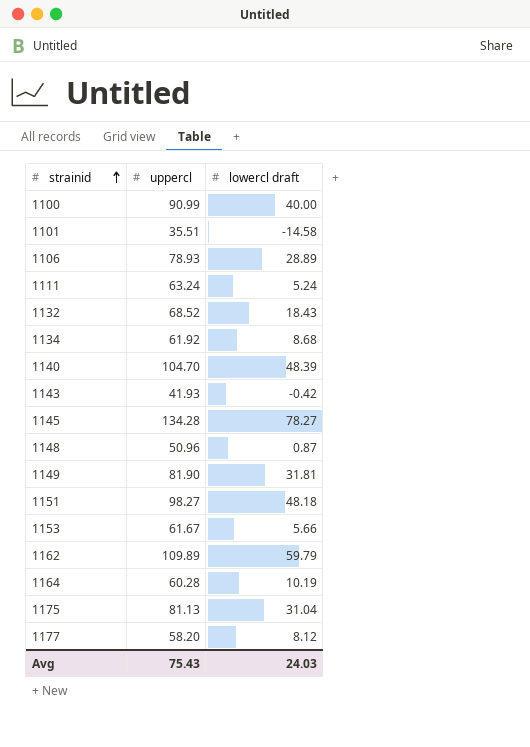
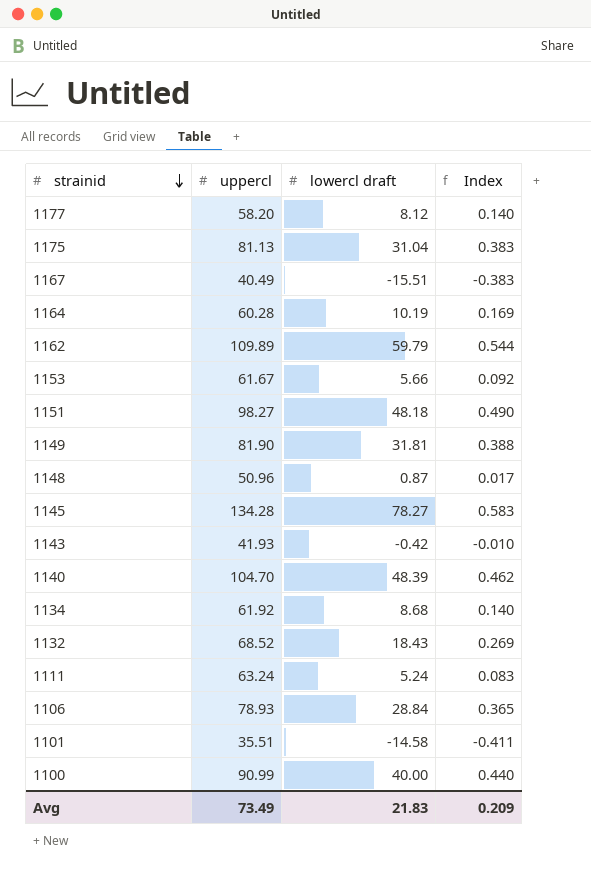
row order: strainid ascending -> strainid descending
column Index | formula: none -> [lowercl draft] / [uppercl]
row 1167: none -> 40.49 | -15.51 | -0.383
1106 | lowercl draft: 28.89 -> 28.84
Avg | uppercl: 75.43 -> 73.49
Avg | lowercl draft: 24.03 -> 21.83

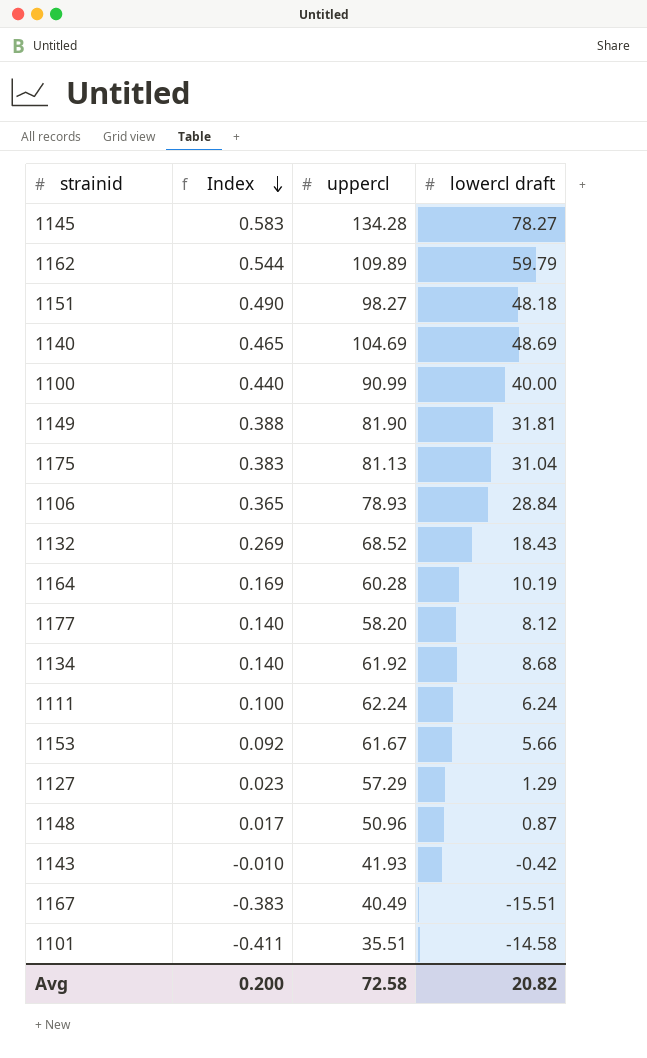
row order: strainid descending -> Index descending
column Index | position: 4 -> 2
1140 | Index: 0.462 -> 0.465
1140 | uppercl: 104.70 -> 104.69
1140 | lowercl draft: 48.39 -> 48.69
1111 | Index: 0.083 -> 0.100
1111 | uppercl: 63.24 -> 62.24
1111 | lowercl draft: 5.24 -> 6.24
row 1127: none -> 0.023 | 57.29 | 1.29
Avg | Index: 0.209 -> 0.200
Avg | uppercl: 73.49 -> 72.58
Avg | lowercl draft: 21.83 -> 20.82

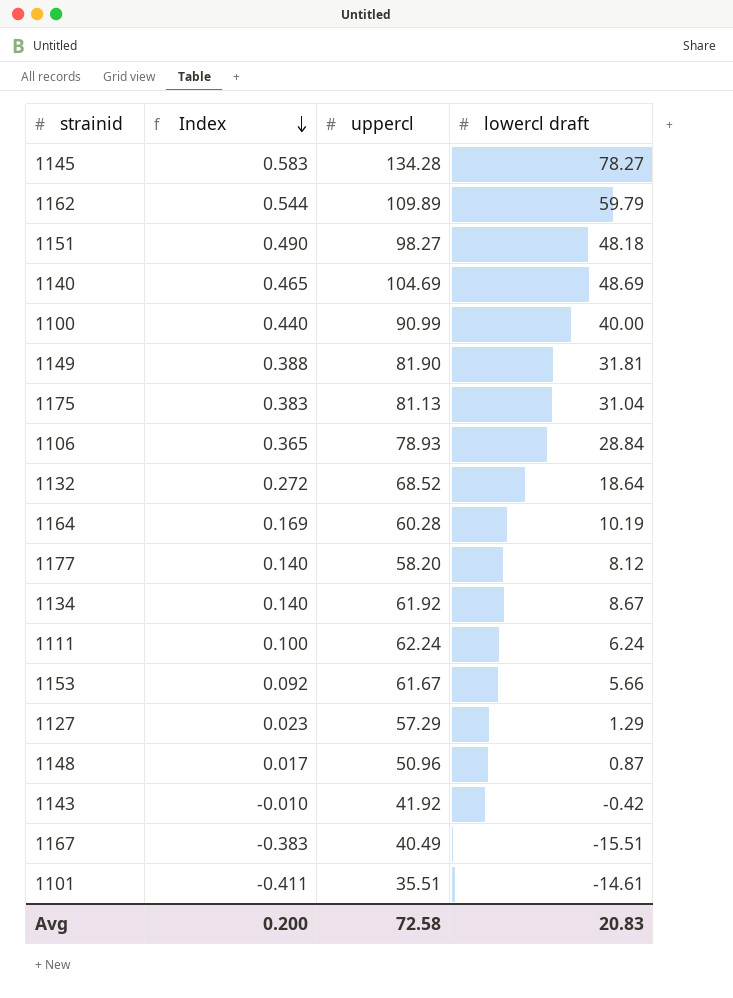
1132 | Index: 0.269 -> 0.272
1132 | lowercl draft: 18.43 -> 18.64
1134 | lowercl draft: 8.68 -> 8.67
1143 | uppercl: 41.93 -> 41.92
1101 | lowercl draft: -14.58 -> -14.61
Avg | lowercl draft: 20.82 -> 20.83

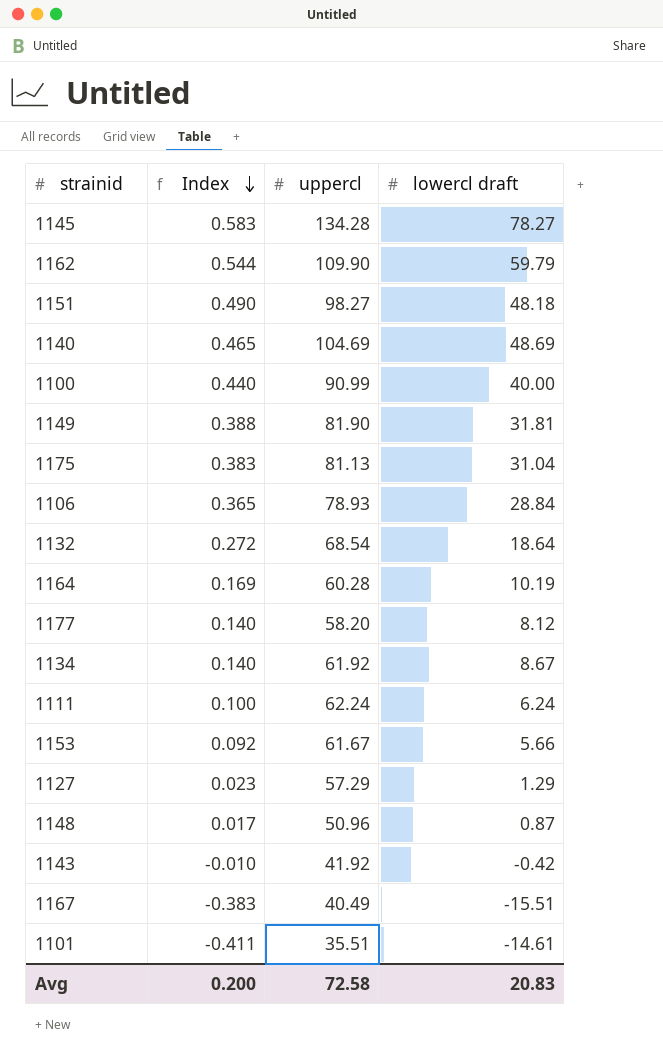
1162 | uppercl: 109.89 -> 109.90
1132 | uppercl: 68.52 -> 68.54

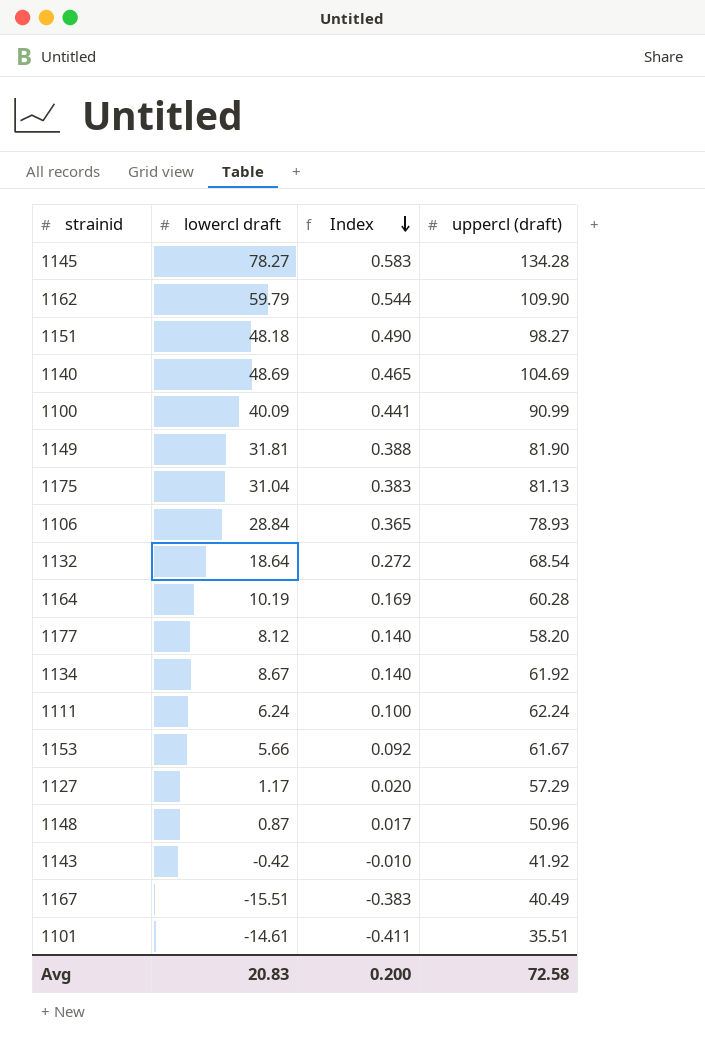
column lowercl draft | position: 4 -> 2
column name: uppercl -> uppercl (draft)
1100 | lowercl draft: 40.00 -> 40.09
1100 | Index: 0.440 -> 0.441
1127 | lowercl draft: 1.29 -> 1.17
1127 | Index: 0.023 -> 0.020

